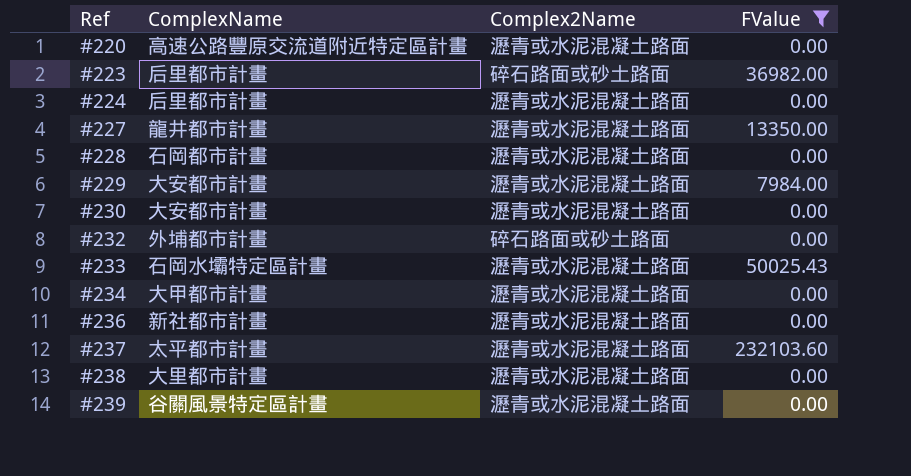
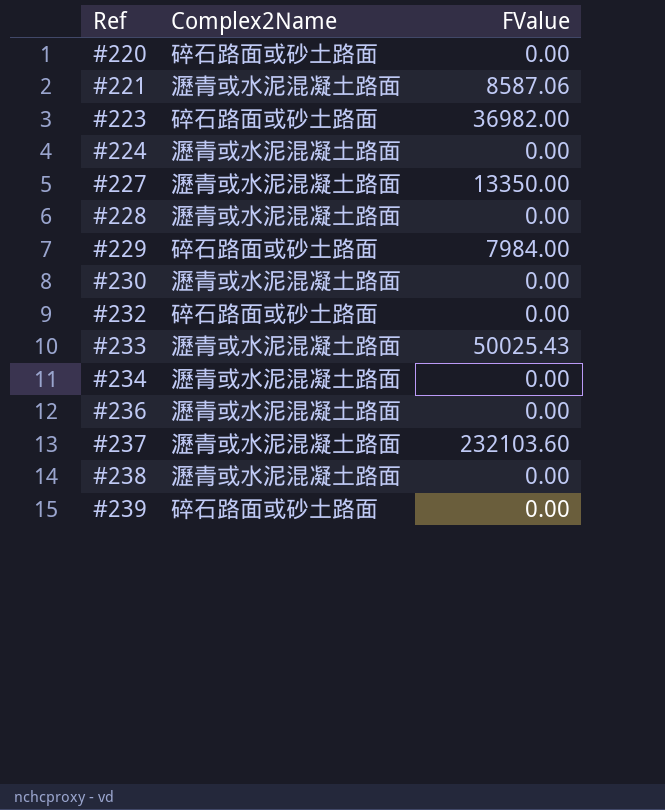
filter: FValue != 8587.06 -> none
column ComplexName | position: 2 -> none
#220 | Complex2Name: 瀝青或水泥混凝土路面 -> 碎石路面或砂土路面
#229 | Complex2Name: 瀝青或水泥混凝土路面 -> 碎石路面或砂土路面
#239 | Complex2Name: 瀝青或水泥混凝土路面 -> 碎石路面或砂土路面

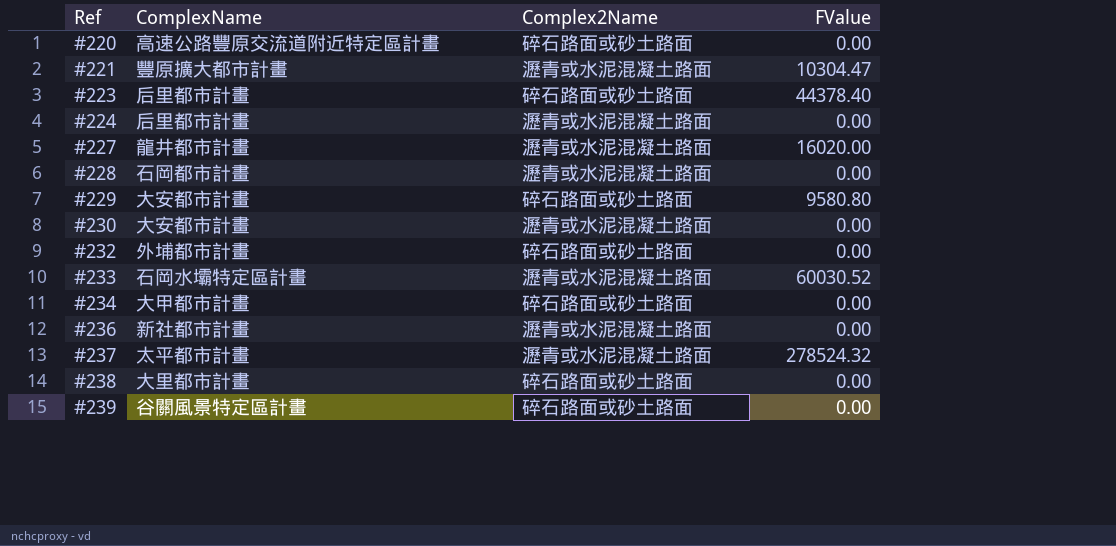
column ComplexName | position: none -> 2
#221 | FValue: 8587.06 -> 10304.47
#223 | FValue: 36982.00 -> 44378.40
#227 | FValue: 13350.00 -> 16020.00
#229 | FValue: 7984.00 -> 9580.80
#233 | FValue: 50025.43 -> 60030.52
#234 | Complex2Name: 瀝青或水泥混凝土路面 -> 碎石路面或砂土路面
#237 | FValue: 232103.60 -> 278524.32
#238 | Complex2Name: 瀝青或水泥混凝土路面 -> 碎石路面或砂土路面

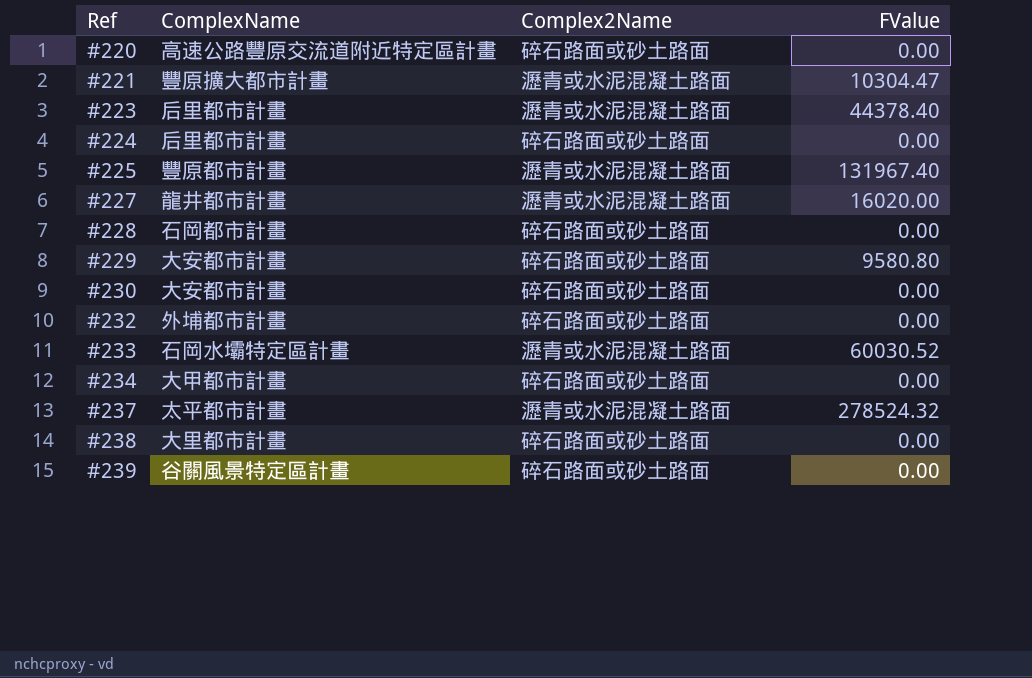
row #236: 新社都市計畫 | 瀝青或水泥混凝土路面 | 0.00 -> none
#223 | Complex2Name: 碎石路面或砂土路面 -> 瀝青或水泥混凝土路面
#224 | Complex2Name: 瀝青或水泥混凝土路面 -> 碎石路面或砂土路面
row #225: none -> 豐原都市計畫 | 瀝青或水泥混凝土路面 | 131967.40
#228 | Complex2Name: 瀝青或水泥混凝土路面 -> 碎石路面或砂土路面
#230 | Complex2Name: 瀝青或水泥混凝土路面 -> 碎石路面或砂土路面

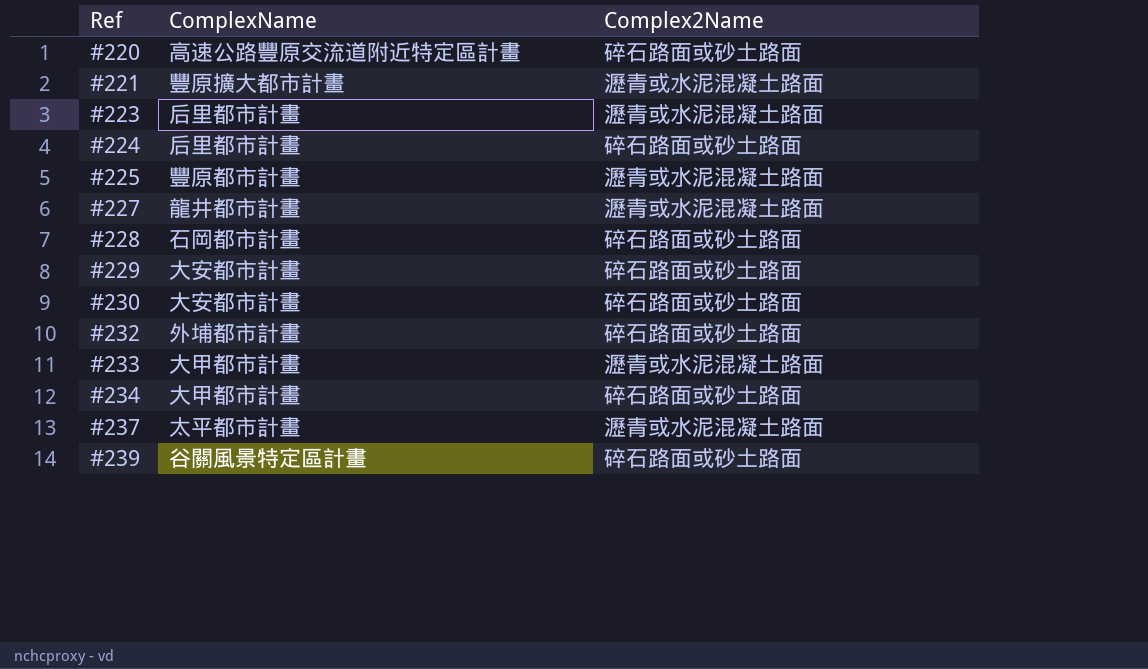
column FValue | position: 4 -> none
row #238: 大里都市計畫 | 碎石路面或砂土路面 | 0.00 -> none
#233 | ComplexName: 石岡水壩特定區計畫 -> 大甲都市計畫

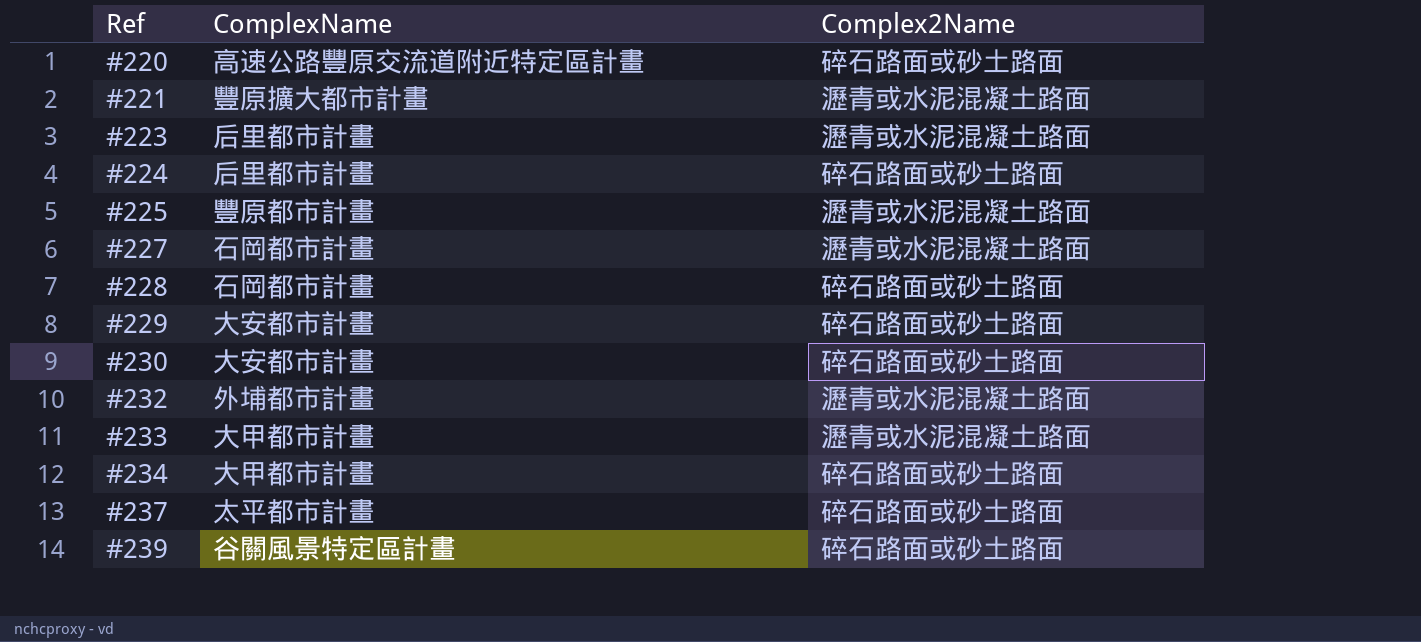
#227 | ComplexName: 龍井都市計畫 -> 石岡都市計畫
#232 | Complex2Name: 碎石路面或砂土路面 -> 瀝青或水泥混凝土路面
#237 | Complex2Name: 瀝青或水泥混凝土路面 -> 碎石路面或砂土路面

